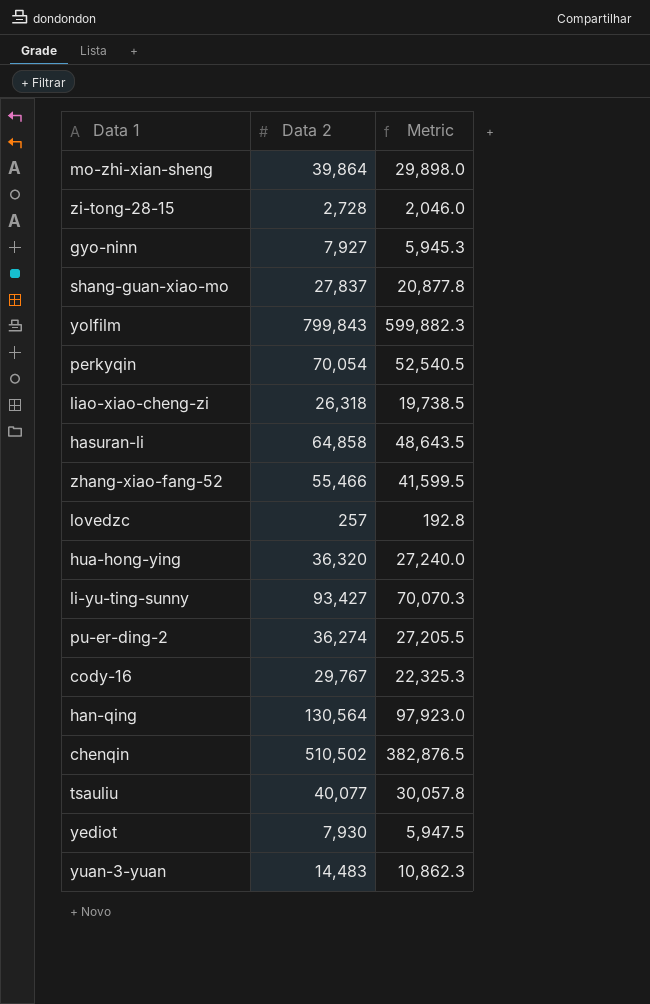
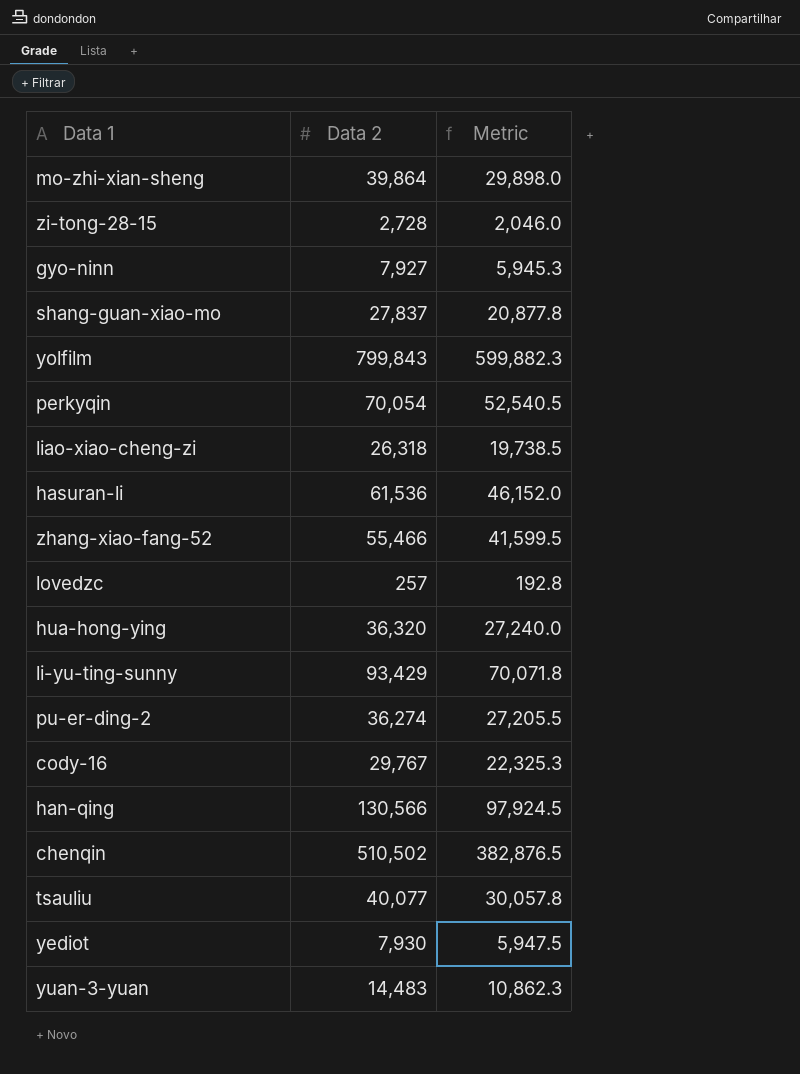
hasuran-li | Data 2: 64,858 -> 61,536
hasuran-li | Metric: 48,643.5 -> 46,152.0
li-yu-ting-sunny | Data 2: 93,427 -> 93,429
li-yu-ting-sunny | Metric: 70,070.3 -> 70,071.8
han-qing | Data 2: 130,564 -> 130,566
han-qing | Metric: 97,923.0 -> 97,924.5

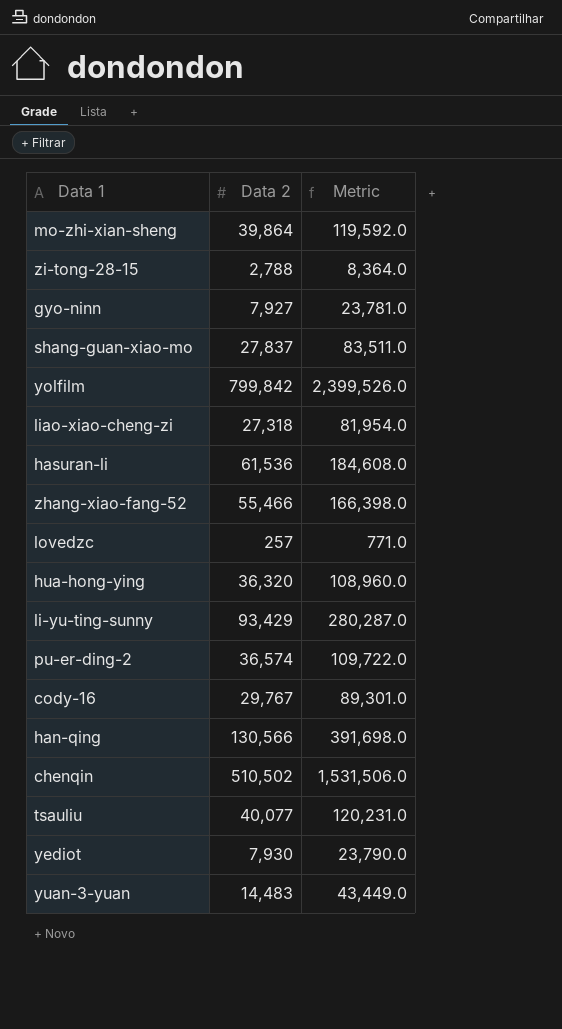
column Metric | formula: [Data 2] * 0.75 -> [Data 2] * 3
row perkyqin: 70,054 | 52,540.5 -> none
zi-tong-28-15 | Data 2: 2,728 -> 2,788
yolfilm | Data 2: 799,843 -> 799,842
liao-xiao-cheng-zi | Data 2: 26,318 -> 27,318
pu-er-ding-2 | Data 2: 36,274 -> 36,574

